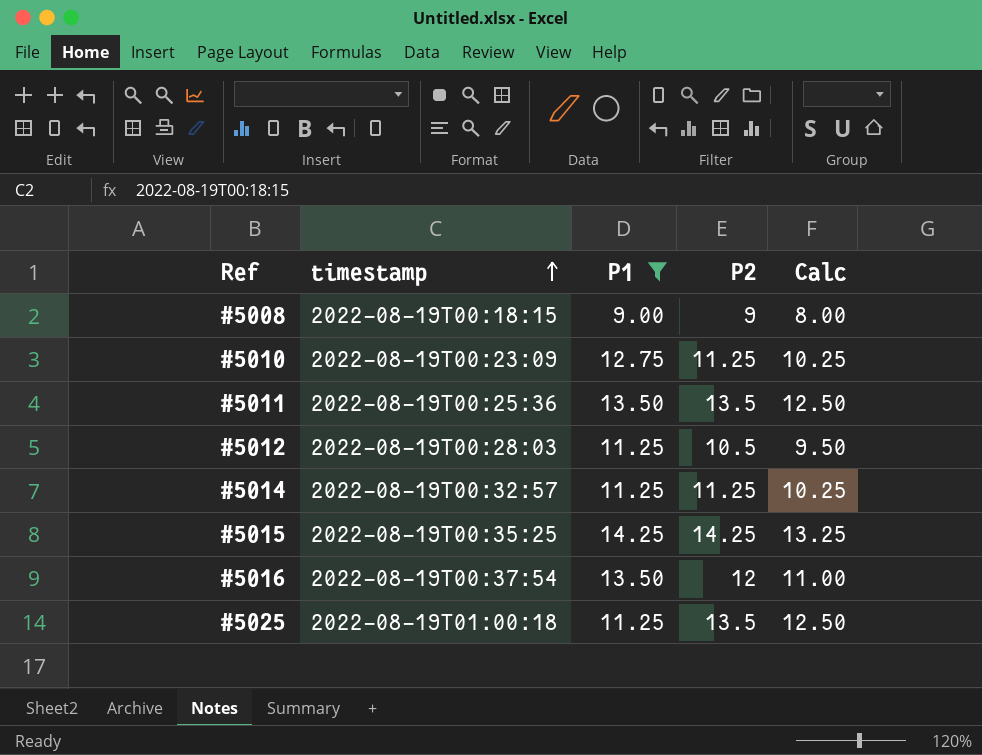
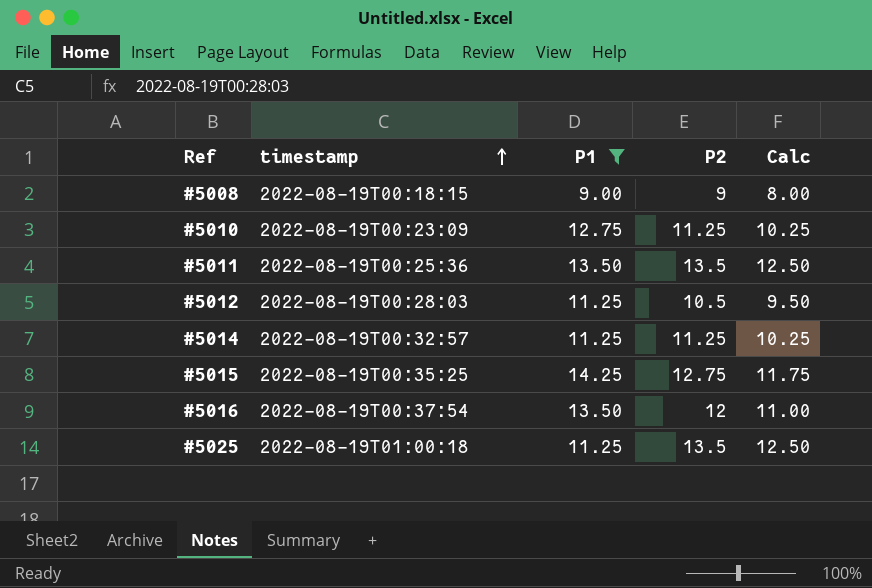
#5015 | P2: 14.25 -> 12.75
#5015 | Calc: 13.25 -> 11.75

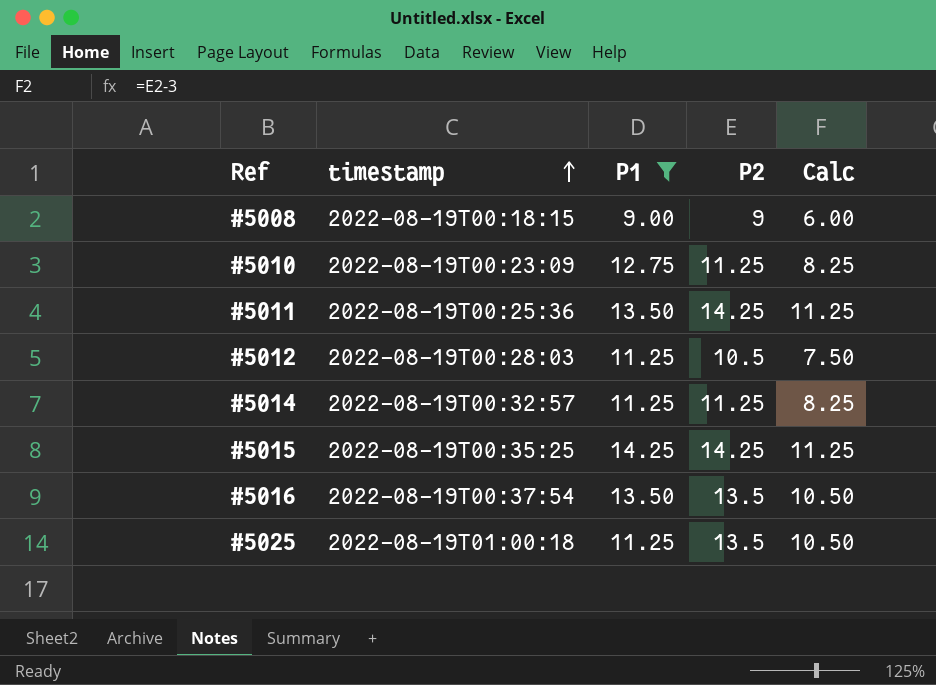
column Calc | formula: [P2] - 1 -> [P2] - 3
#5011 | P2: 13.5 -> 14.25
#5015 | P2: 12.75 -> 14.25
#5016 | P2: 12 -> 13.5

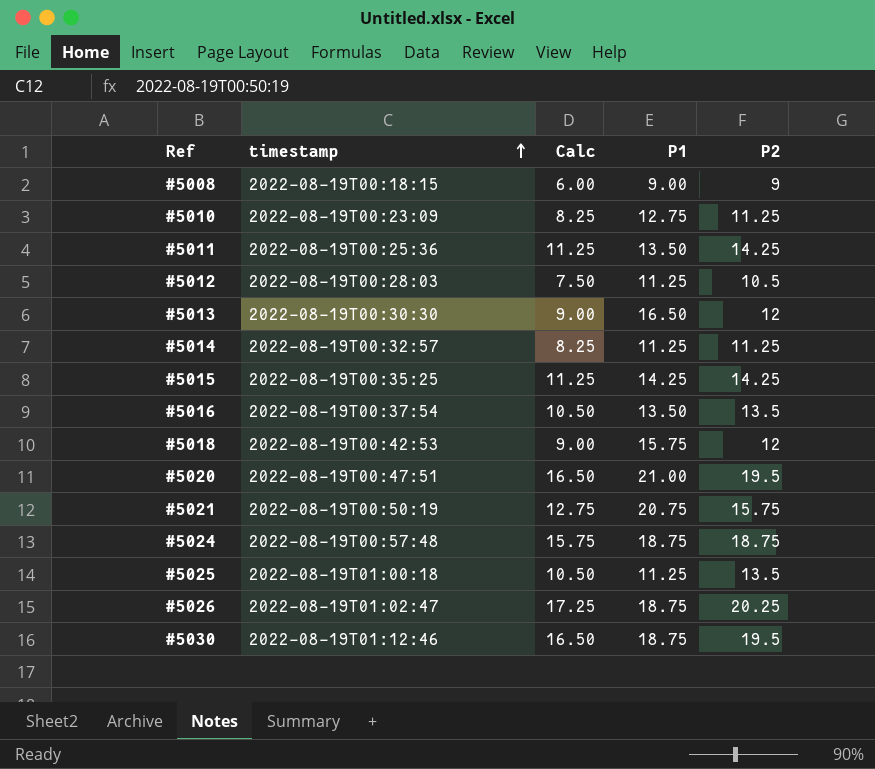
filter: P1 <= 14.25 -> none
column Calc | position: 5 -> 3

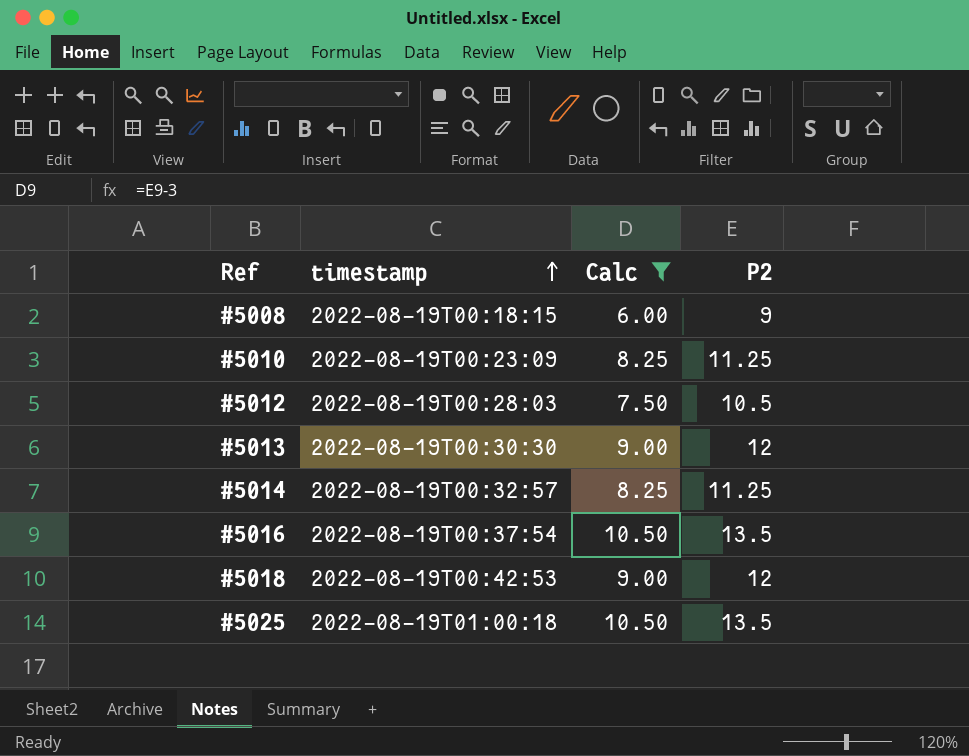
filter: none -> Calc <= 10.50
column P1 | position: 4 -> none

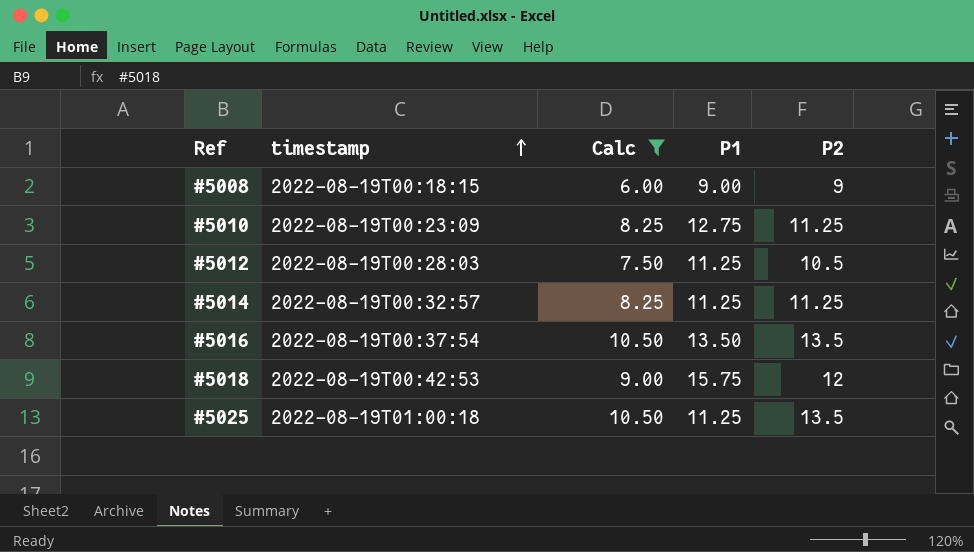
column P1 | position: none -> 4
row #5013: 2022-08-19T00:30:30 | 9.00 | 12 -> none

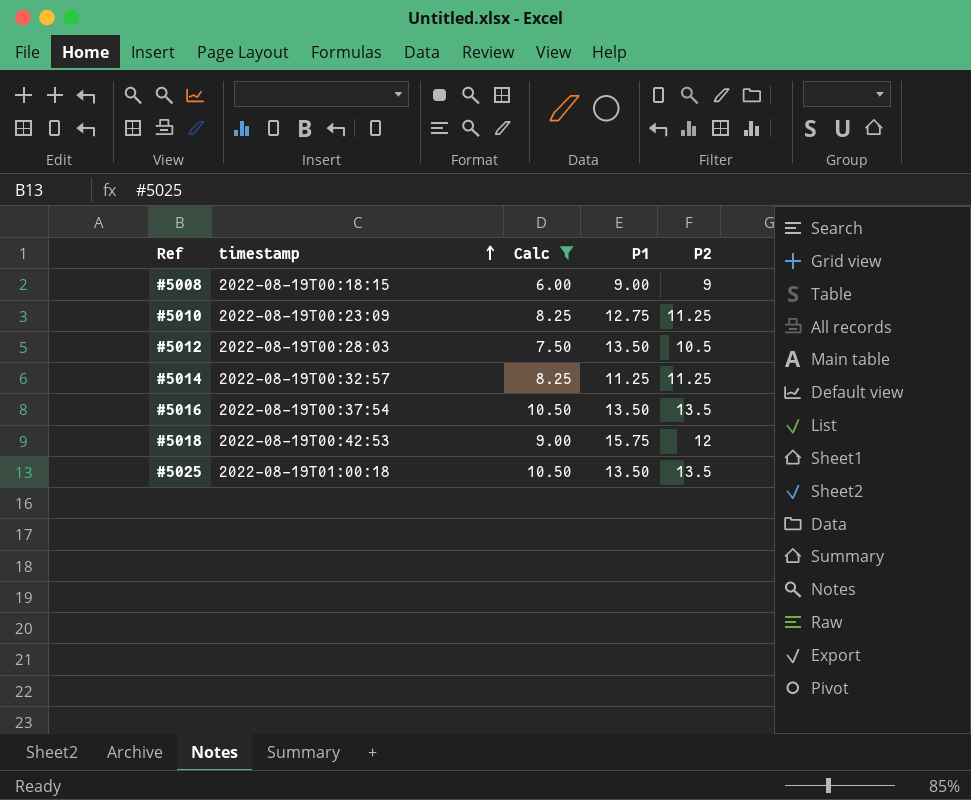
#5012 | P1: 11.25 -> 13.50
#5025 | P1: 11.25 -> 13.50

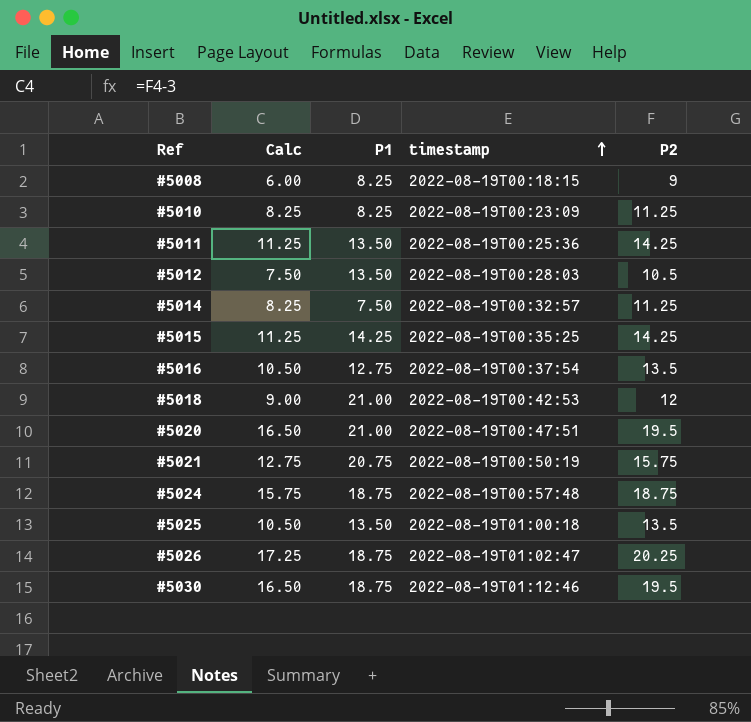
filter: Calc <= 10.50 -> none
column timestamp | position: 2 -> 4
#5008 | P1: 9.00 -> 8.25
#5010 | P1: 12.75 -> 8.25
#5014 | P1: 11.25 -> 7.50
#5016 | P1: 13.50 -> 12.75
#5018 | P1: 15.75 -> 21.00

